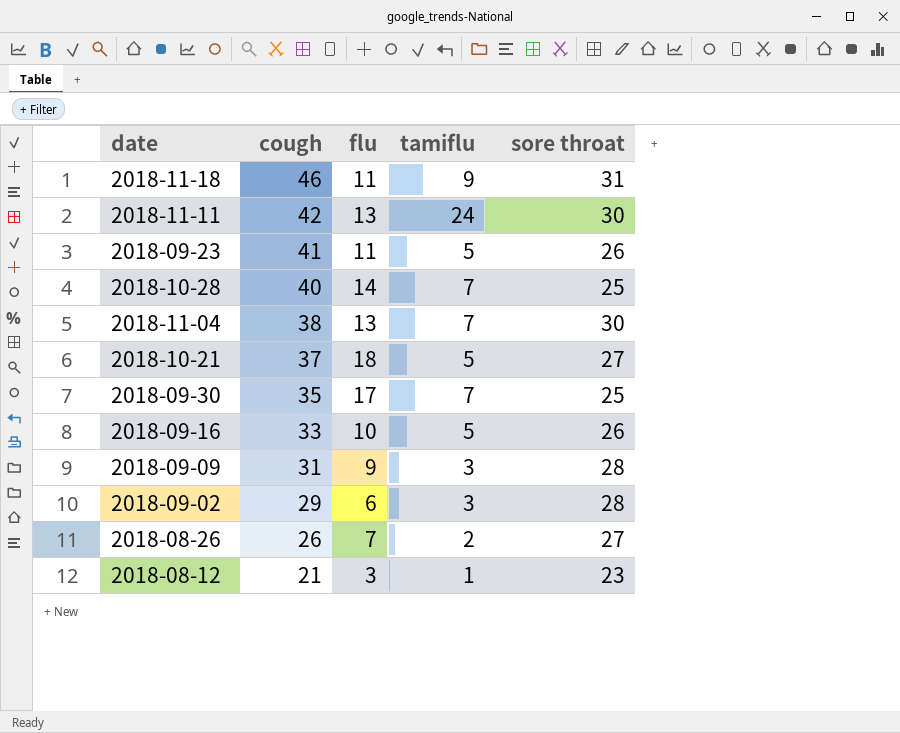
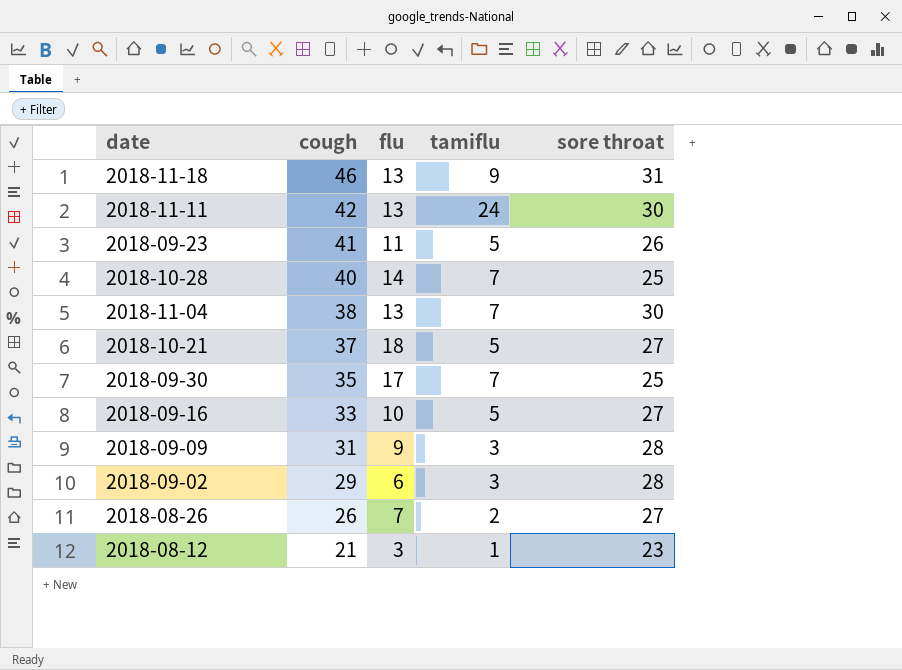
2018-11-18 | flu: 11 -> 13
2018-09-16 | sore throat: 26 -> 27

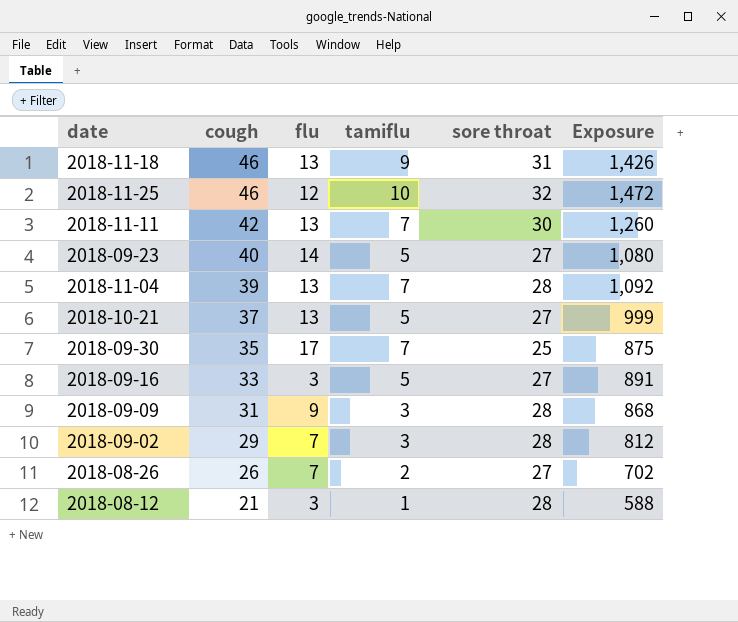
column Exposure | formula: none -> [cough] * [sore throat]
row 2018-10-28: 40 | 14 | 7 | 25 -> none
row 2018-11-25: none -> 46 | 12 | 10 | 32 | 1,472
2018-11-11 | tamiflu: 24 -> 7
2018-09-23 | cough: 41 -> 40
2018-09-23 | flu: 11 -> 14
2018-09-23 | sore throat: 26 -> 27
2018-11-04 | cough: 38 -> 39
2018-11-04 | sore throat: 30 -> 28
2018-10-21 | flu: 18 -> 13
2018-09-16 | flu: 10 -> 3
2018-09-02 | flu: 6 -> 7
2018-08-12 | sore throat: 23 -> 28

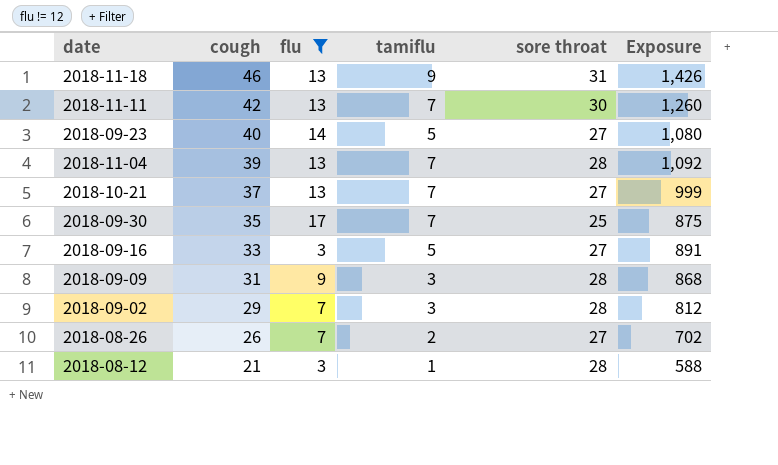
filter: none -> flu != 12
2018-10-21 | tamiflu: 5 -> 7

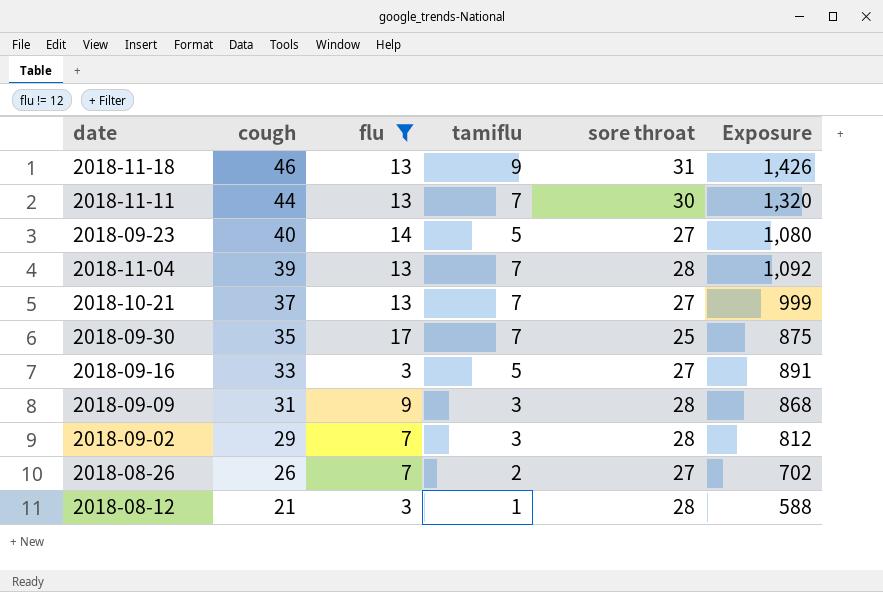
2018-11-11 | cough: 42 -> 44
2018-11-11 | Exposure: 1,260 -> 1,320

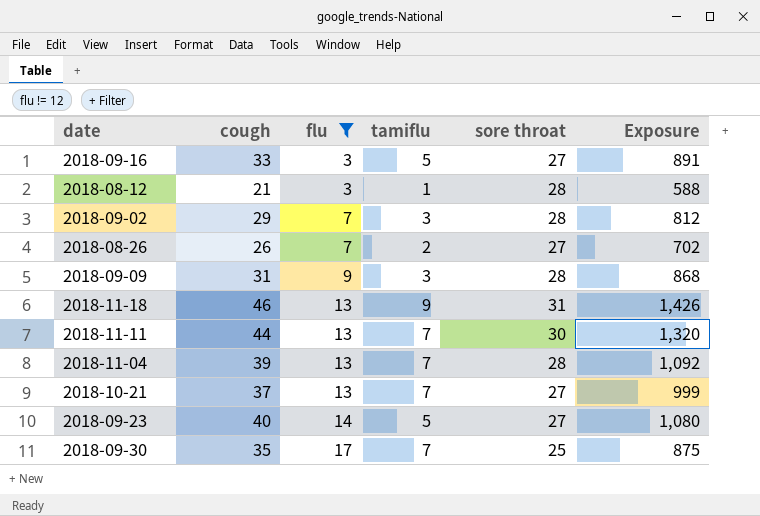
row order: cough descending -> flu ascending

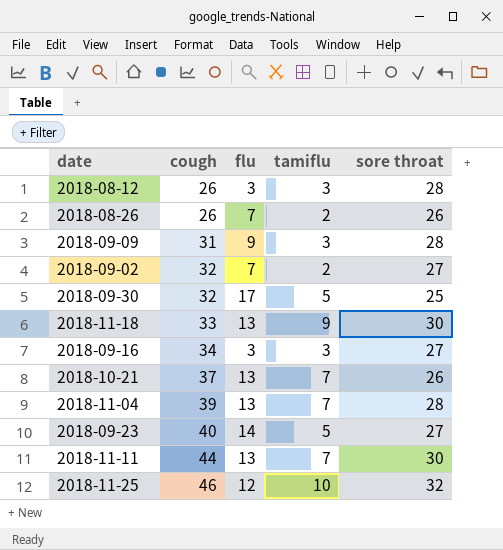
filter: flu != 12 -> none
row order: flu ascending -> cough ascending
column Exposure | formula: [cough] * [sore throat] -> none
2018-08-12 | cough: 21 -> 26
2018-08-12 | tamiflu: 1 -> 3
2018-08-26 | sore throat: 27 -> 26
2018-09-02 | cough: 29 -> 32
2018-09-02 | tamiflu: 3 -> 2
2018-09-02 | sore throat: 28 -> 27
2018-09-30 | cough: 35 -> 32
2018-09-30 | tamiflu: 7 -> 5
2018-11-18 | cough: 46 -> 33
2018-11-18 | sore throat: 31 -> 30
2018-09-16 | cough: 33 -> 34
2018-09-16 | tamiflu: 5 -> 3
2018-10-21 | sore throat: 27 -> 26

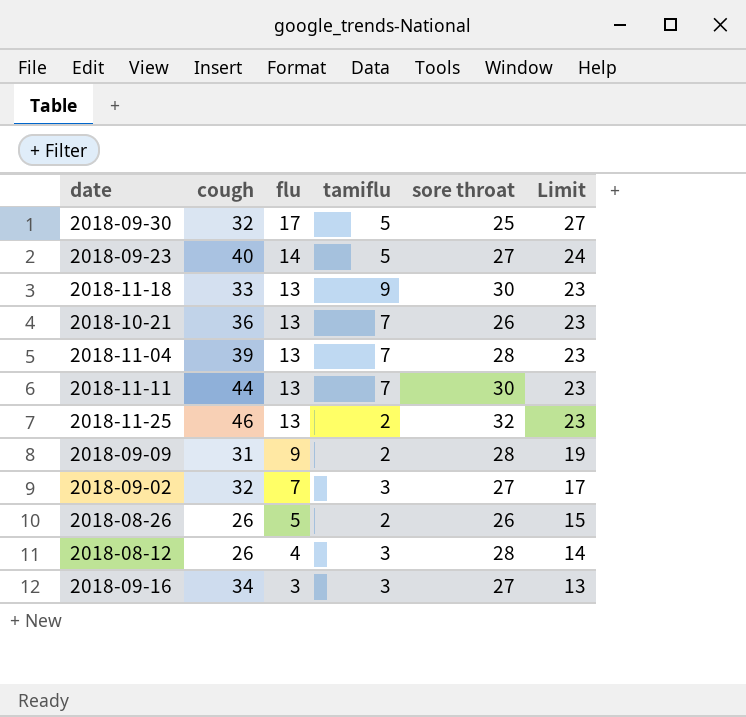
row order: cough ascending -> flu descending
column Limit | formula: none -> [flu] + 10
2018-10-21 | cough: 37 -> 36
2018-11-25 | flu: 12 -> 13
2018-11-25 | tamiflu: 10 -> 2
2018-09-09 | tamiflu: 3 -> 2
2018-09-02 | tamiflu: 2 -> 3
2018-08-26 | flu: 7 -> 5
2018-08-12 | flu: 3 -> 4

